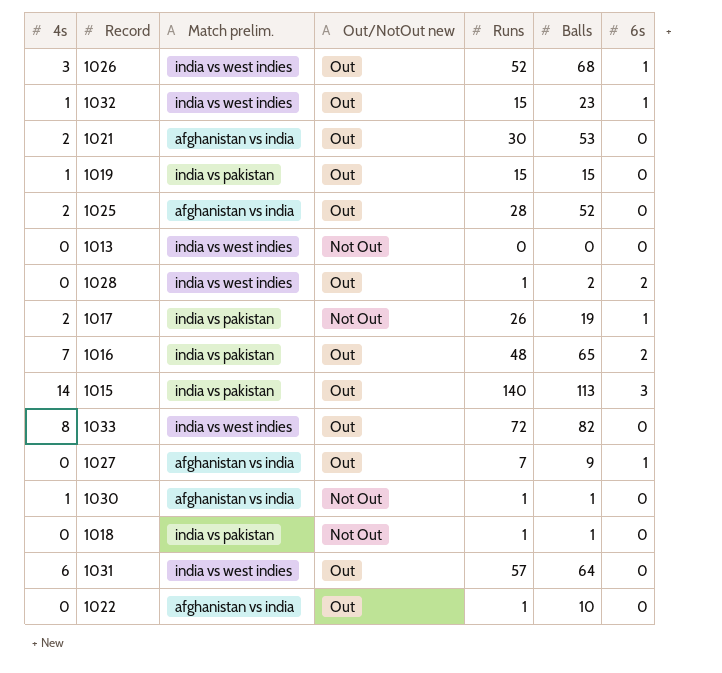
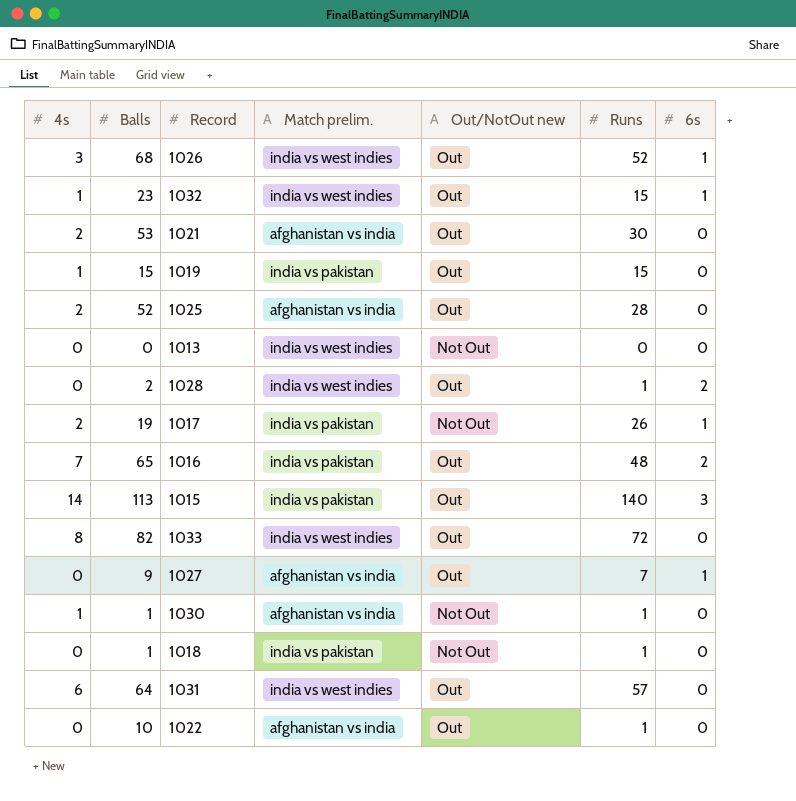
column Balls | position: 6 -> 2

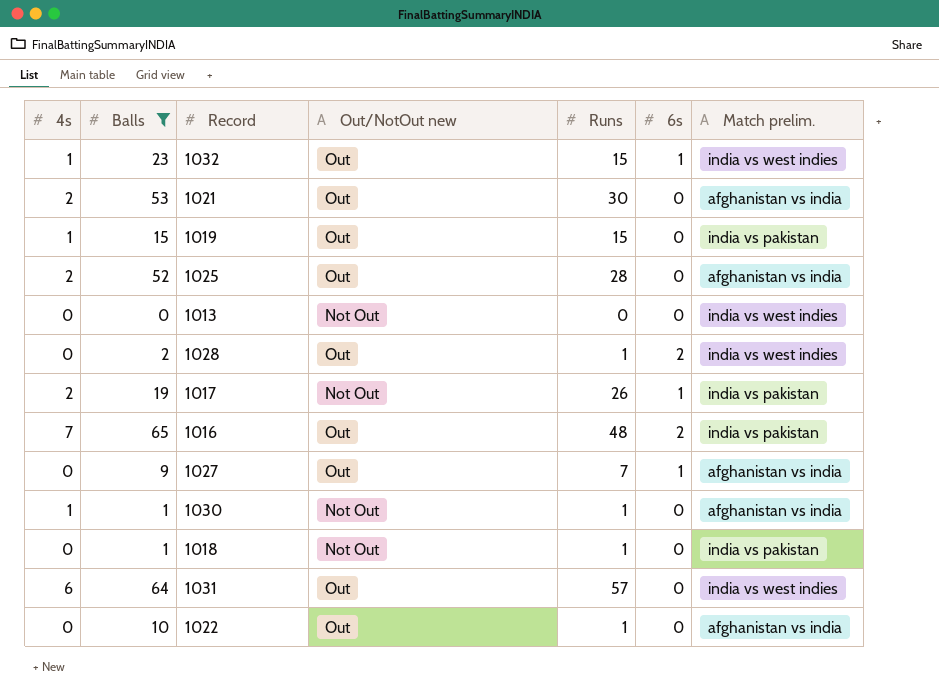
filter: none -> Balls <= 65
column Match prelim. | position: 4 -> 7

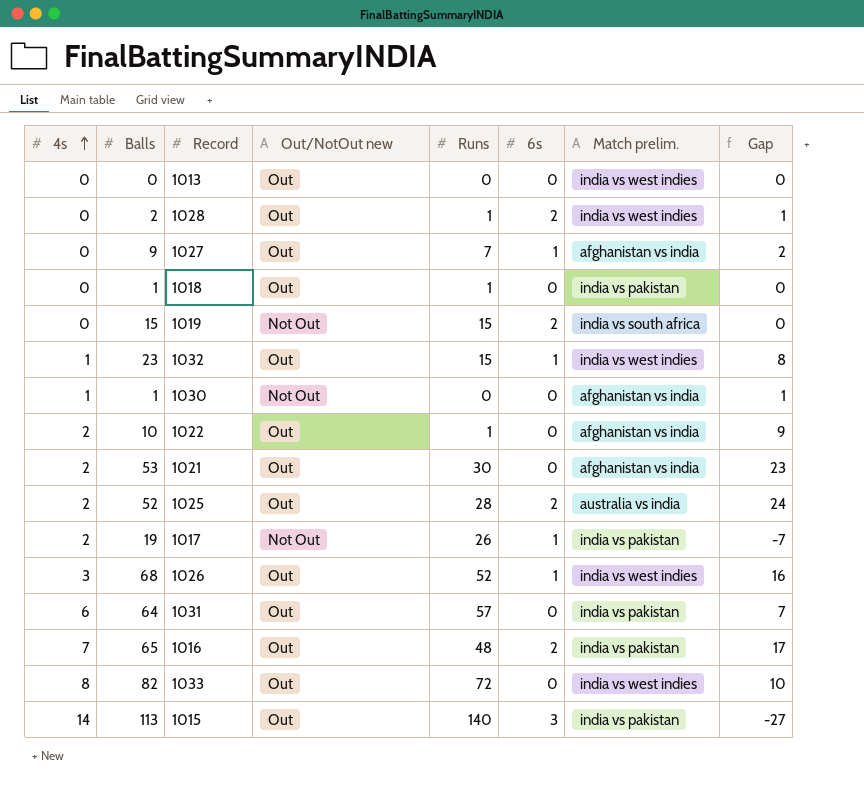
filter: Balls <= 65 -> none
row order: none -> 4s ascending
column Gap | formula: none -> [Balls] - [Runs]
1013 | Out/NotOut new: Not Out -> Out
1018 | Out/NotOut new: Not Out -> Out
1019 | 4s: 1 -> 0
1019 | Out/NotOut new: Out -> Not Out
1019 | 6s: 0 -> 2
1019 | Match prelim.: india vs pakistan -> india vs south africa
1030 | Runs: 1 -> 0
1022 | 4s: 0 -> 2
1025 | 6s: 0 -> 2
1025 | Match prelim.: afghanistan vs india -> australia vs india
1031 | Match prelim.: india vs west indies -> india vs pakistan

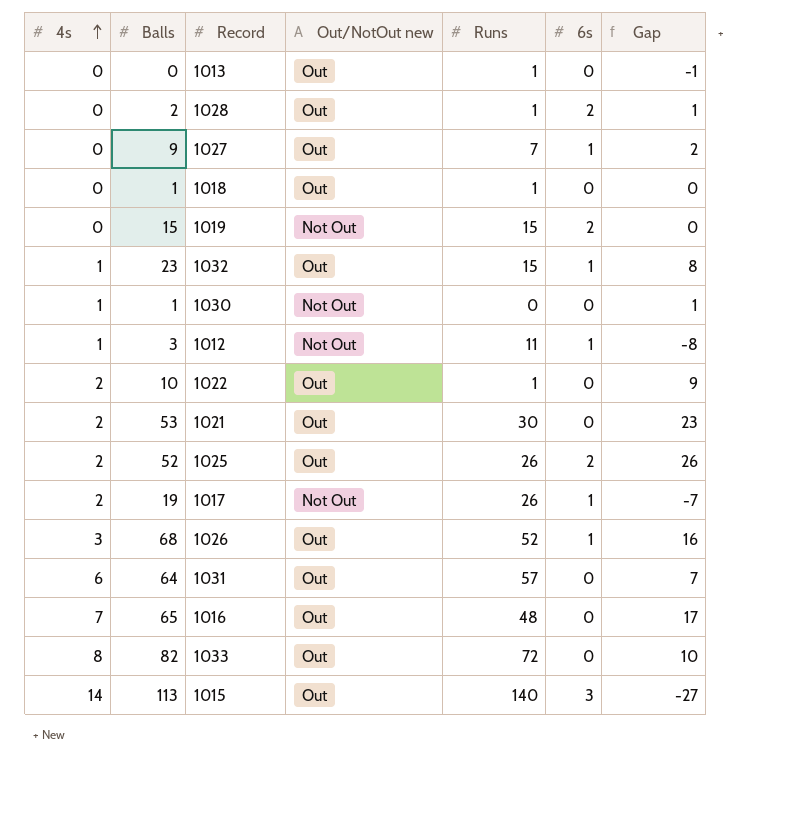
column Match prelim. | position: 7 -> none
1013 | Runs: 0 -> 1
1013 | Gap: 0 -> -1
row 1012: none -> 1 | 3 | Not Out | 11 | 1 | -8
1025 | Runs: 28 -> 26
1025 | Gap: 24 -> 26
1016 | 6s: 2 -> 0

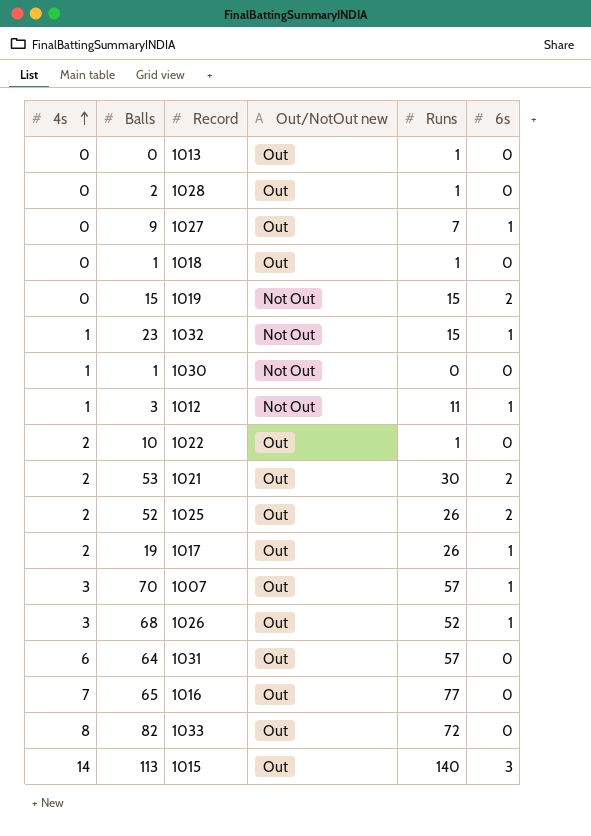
column Gap | formula: [Balls] - [Runs] -> none
1028 | 6s: 2 -> 0
1032 | Out/NotOut new: Out -> Not Out
1021 | 6s: 0 -> 2
1017 | Out/NotOut new: Not Out -> Out
row 1007: none -> 3 | 70 | Out | 57 | 1
1016 | Runs: 48 -> 77

